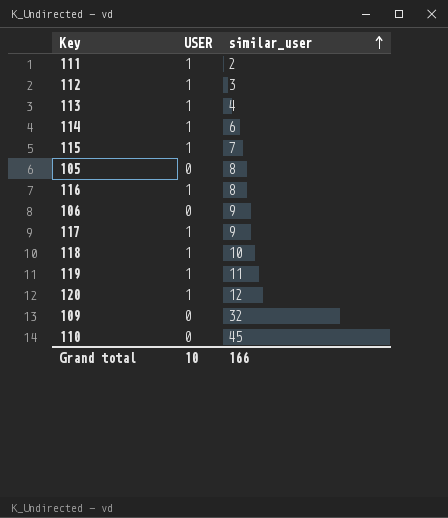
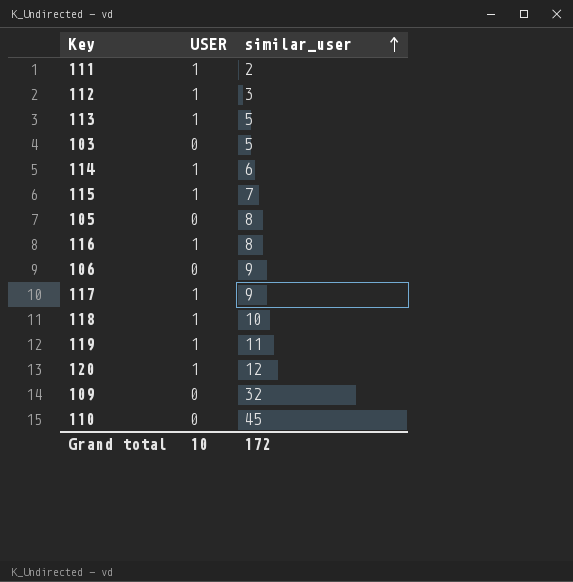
113 | similar_user: 4 -> 5
row 103: none -> 0 | 5
Grand total | similar_user: 166 -> 172

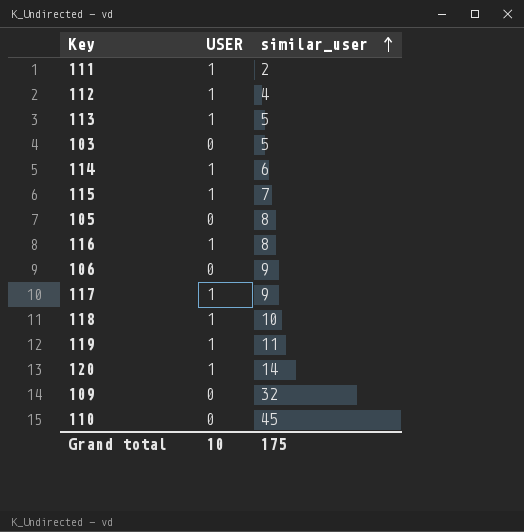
112 | similar_user: 3 -> 4
120 | similar_user: 12 -> 14
Grand total | similar_user: 172 -> 175

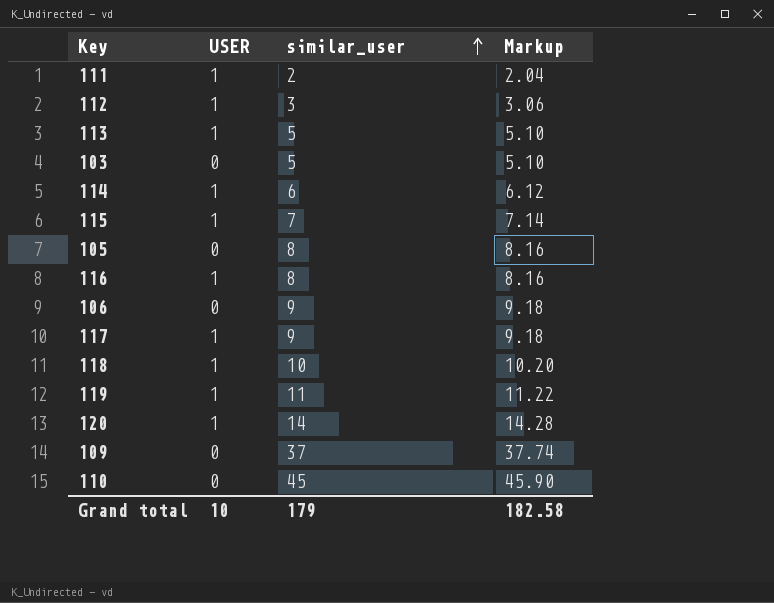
column Markup | formula: none -> [similar_user] * 1.02
112 | similar_user: 4 -> 3
109 | similar_user: 32 -> 37
Grand total | similar_user: 175 -> 179

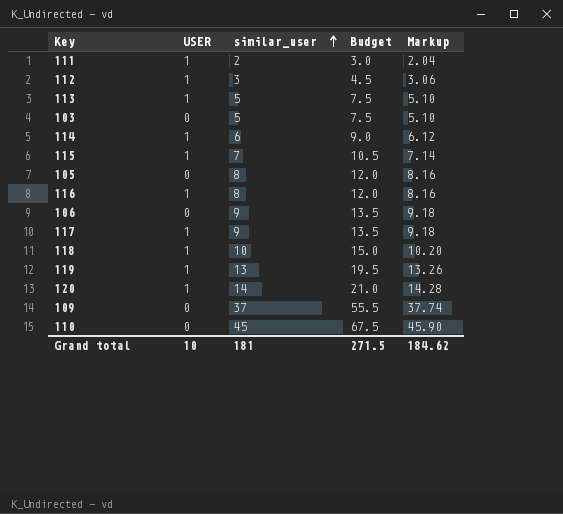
column Budget | formula: none -> [similar_user] * 1.5
119 | similar_user: 11 -> 13
119 | Markup: 11.22 -> 13.26
Grand total | similar_user: 179 -> 181
Grand total | Markup: 182.58 -> 184.62

